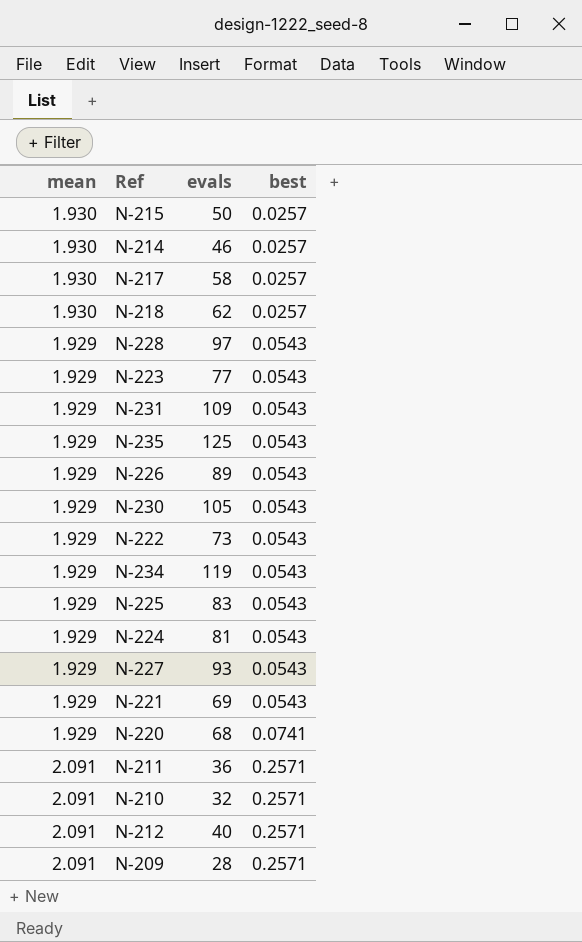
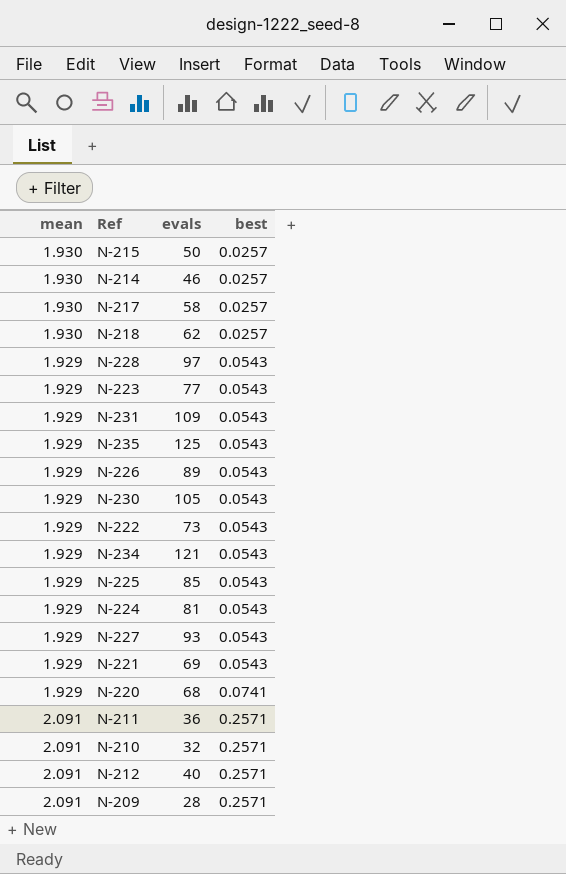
N-234 | evals: 119 -> 121
N-225 | evals: 83 -> 85

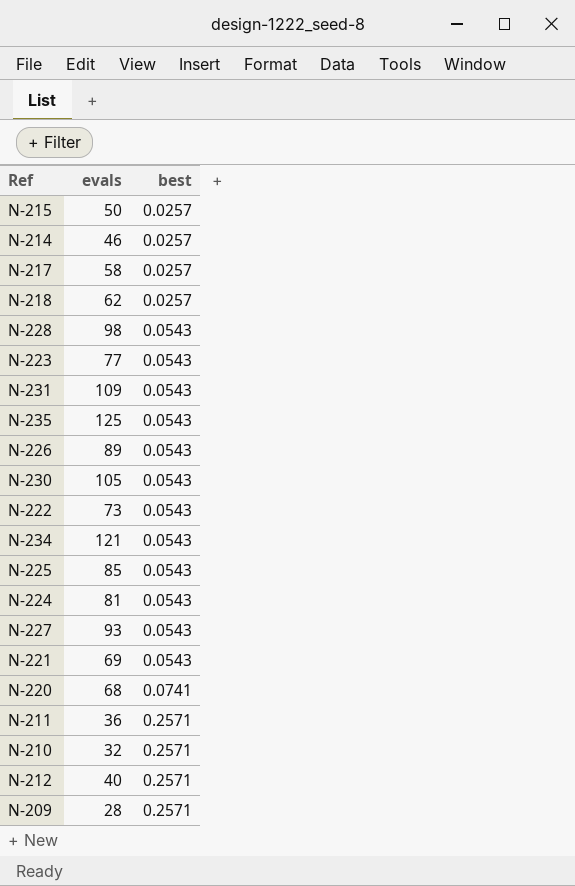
column mean | position: 1 -> none
N-228 | evals: 97 -> 98

